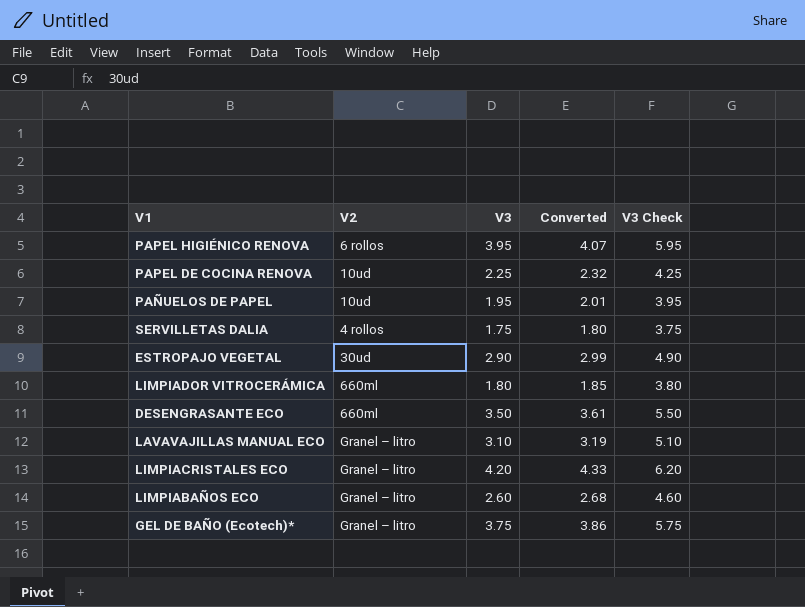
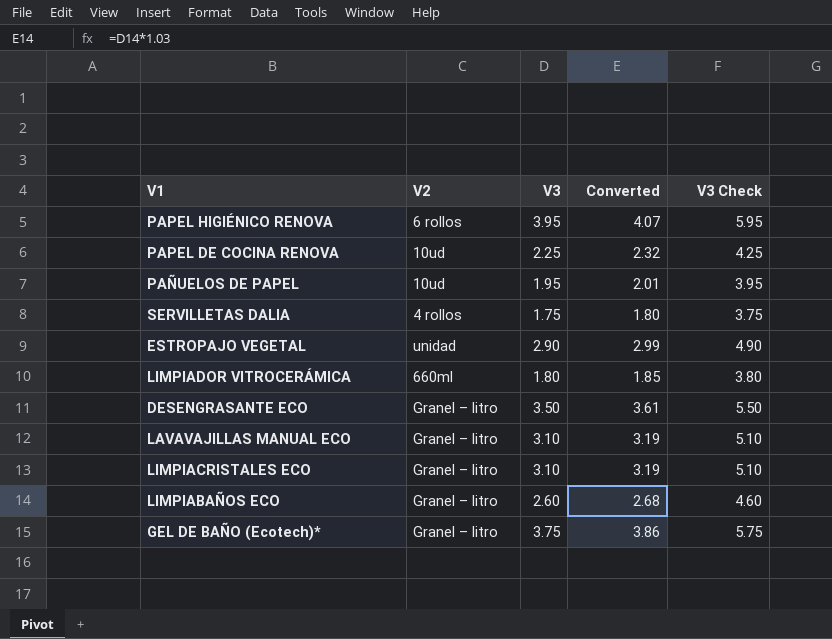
ESTROPAJO VEGETAL | V2: 30ud -> unidad
DESENGRASANTE ECO | V2: 660ml -> Granel – litro
LIMPIACRISTALES ECO | V3: 4.20 -> 3.10
LIMPIACRISTALES ECO | Converted: 4.33 -> 3.19
LIMPIACRISTALES ECO | V3 Check: 6.20 -> 5.10

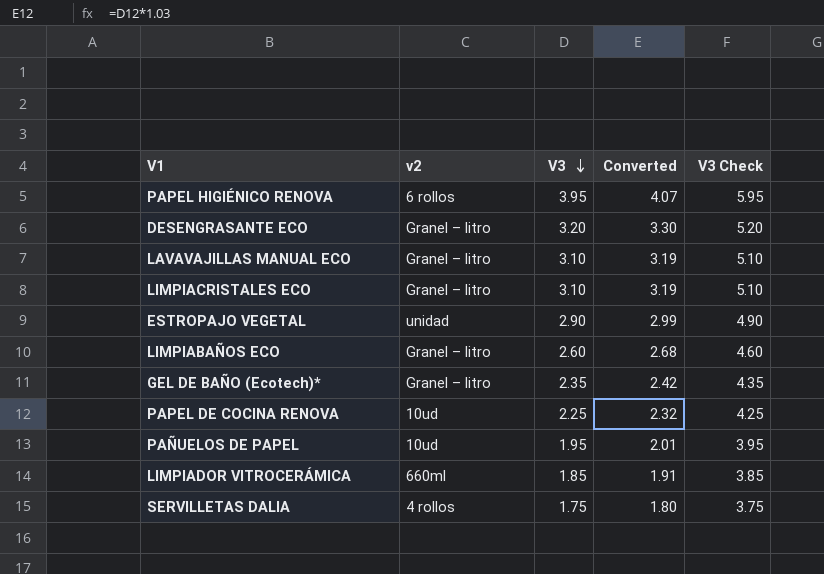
row order: none -> V3 descending
column name: V2 -> v2
DESENGRASANTE ECO | V3: 3.50 -> 3.20
DESENGRASANTE ECO | Converted: 3.61 -> 3.30
DESENGRASANTE ECO | V3 Check: 5.50 -> 5.20
GEL DE BAÑO (Ecotech)* | V3: 3.75 -> 2.35
GEL DE BAÑO (Ecotech)* | Converted: 3.86 -> 2.42
GEL DE BAÑO (Ecotech)* | V3 Check: 5.75 -> 4.35
LIMPIADOR VITROCERÁMICA | V3: 1.80 -> 1.85
LIMPIADOR VITROCERÁMICA | Converted: 1.85 -> 1.91
LIMPIADOR VITROCERÁMICA | V3 Check: 3.80 -> 3.85

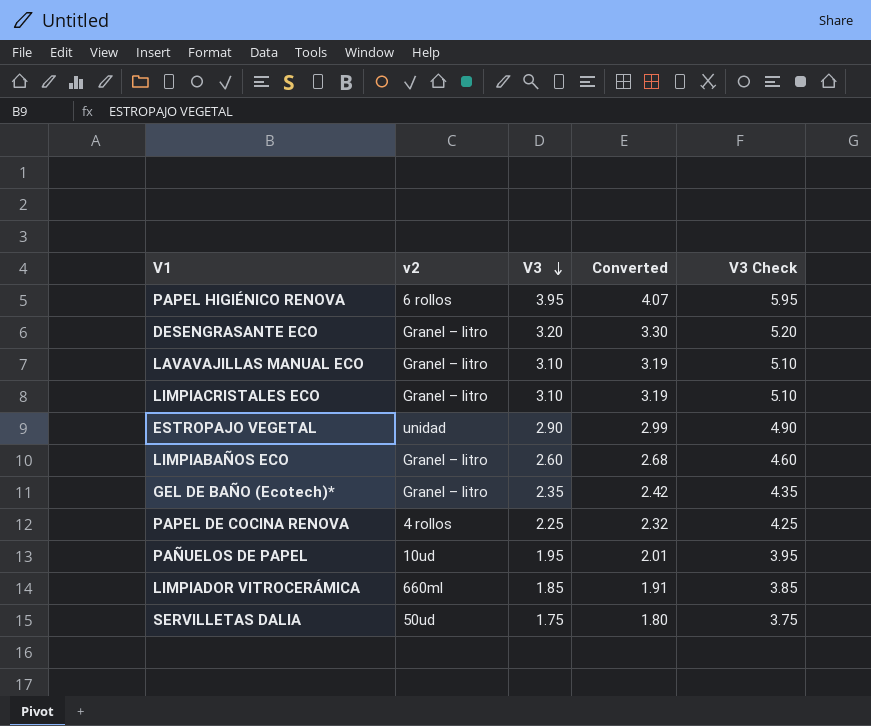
PAPEL DE COCINA RENOVA | v2: 10ud -> 4 rollos
SERVILLETAS DALIA | v2: 4 rollos -> 50ud

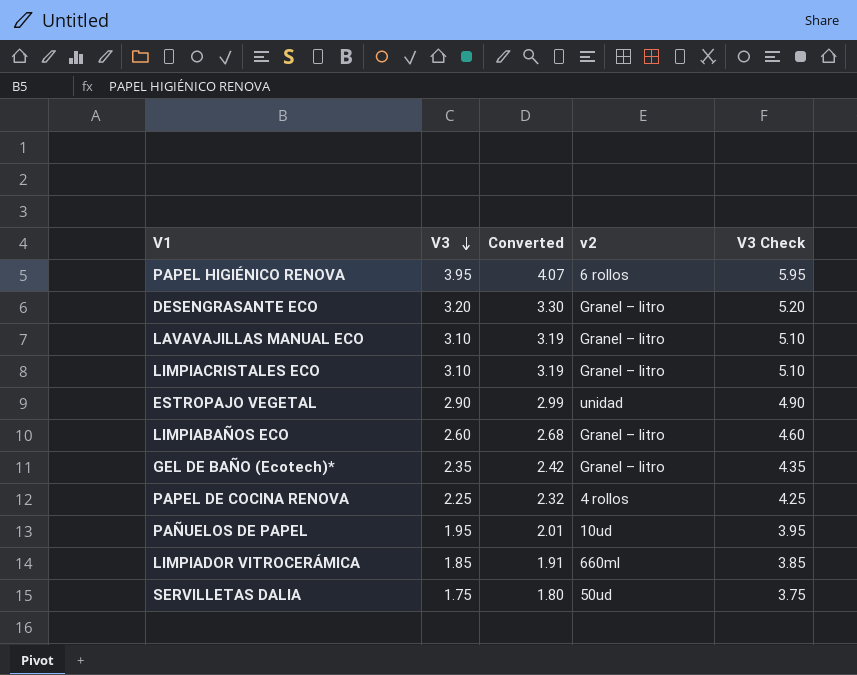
column v2 | position: 2 -> 4

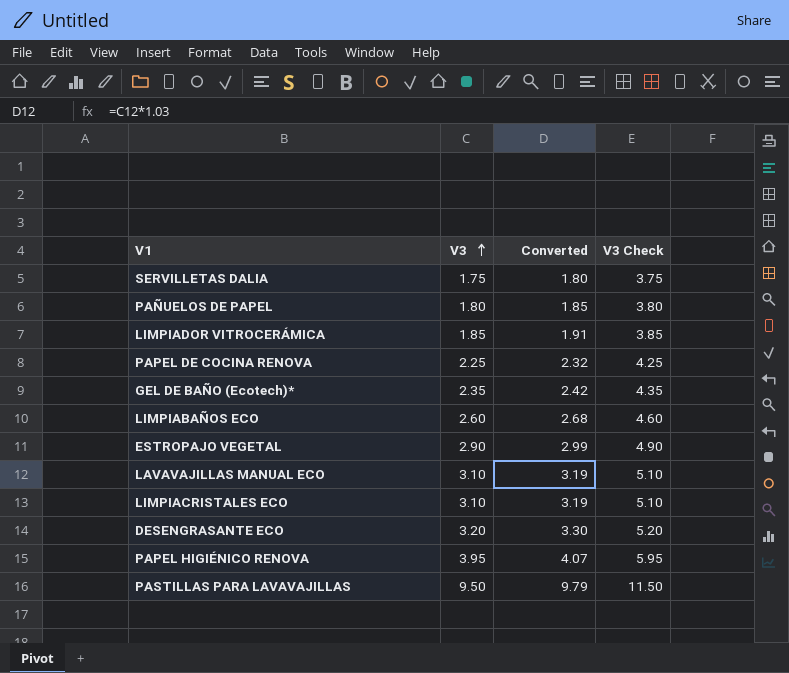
row order: V3 descending -> V3 ascending
column v2 | position: 4 -> none
PAÑUELOS DE PAPEL | V3: 1.95 -> 1.80
PAÑUELOS DE PAPEL | Converted: 2.01 -> 1.85
PAÑUELOS DE PAPEL | V3 Check: 3.95 -> 3.80
row PASTILLAS PARA LAVAVAJILLAS: none -> 9.50 | 9.79 | 11.50

